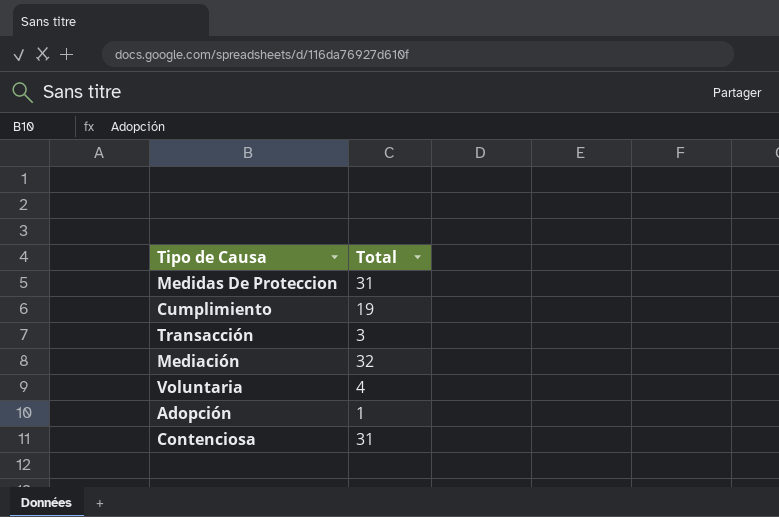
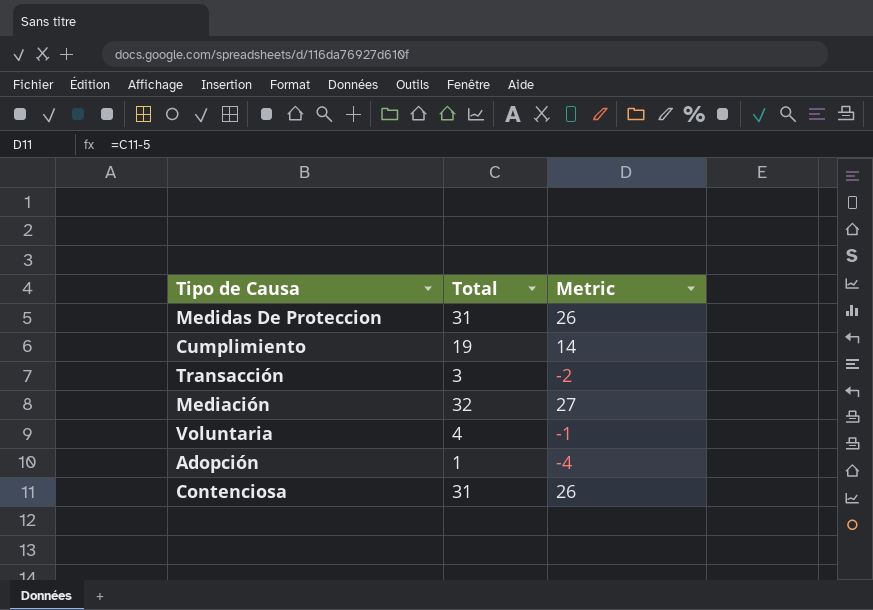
column Metric | formula: none -> [Total] - 5

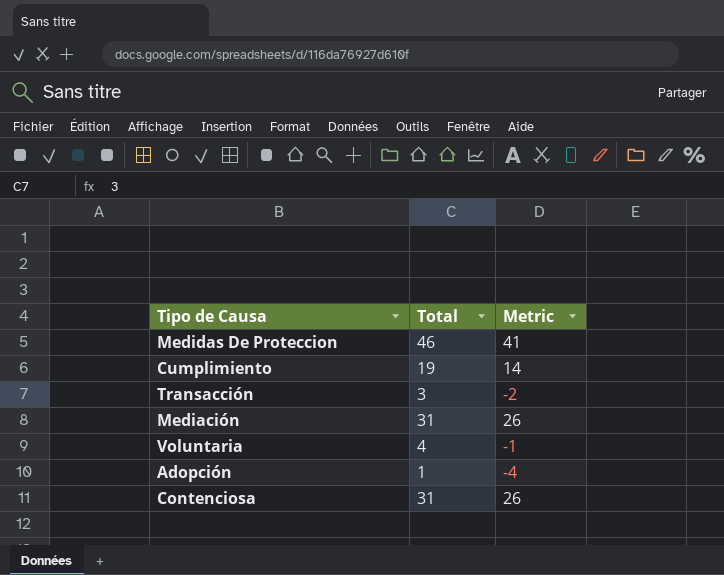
Medidas De Proteccion | Total: 31 -> 46
Medidas De Proteccion | Metric: 26 -> 41
Mediación | Total: 32 -> 31
Mediación | Metric: 27 -> 26

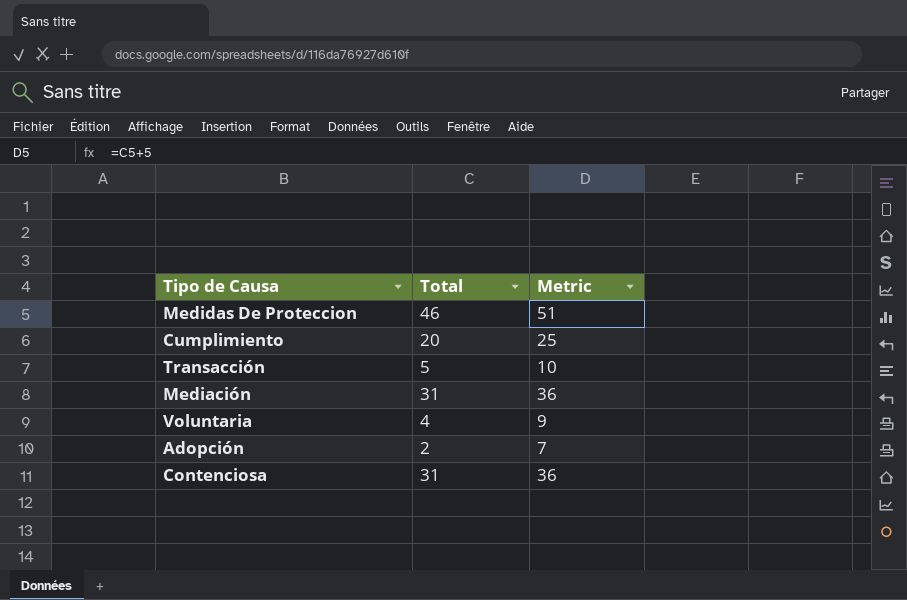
column Metric | formula: [Total] - 5 -> [Total] + 5
Cumplimiento | Total: 19 -> 20
Transacción | Total: 3 -> 5
Adopción | Total: 1 -> 2

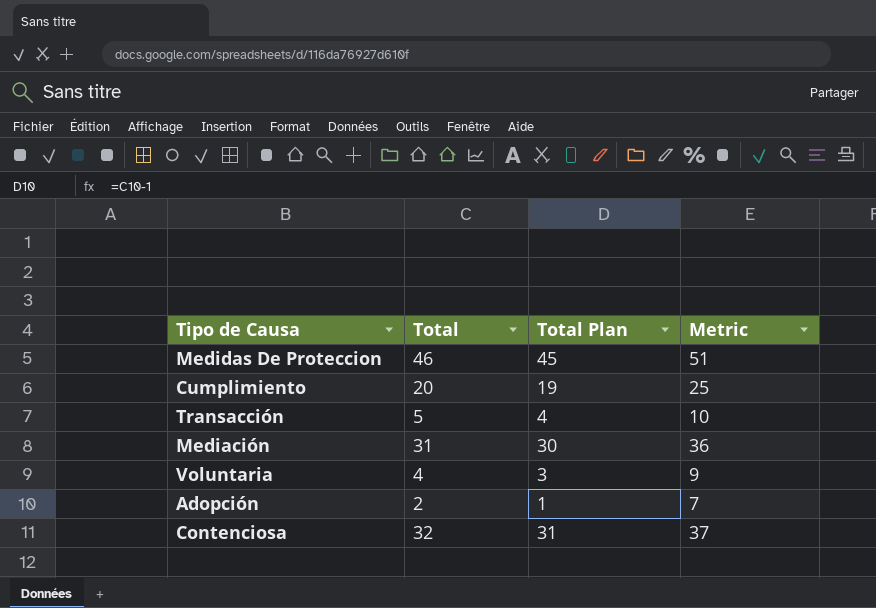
column Total Plan | formula: none -> [Total] - 1
Contenciosa | Total: 31 -> 32
Contenciosa | Metric: 36 -> 37

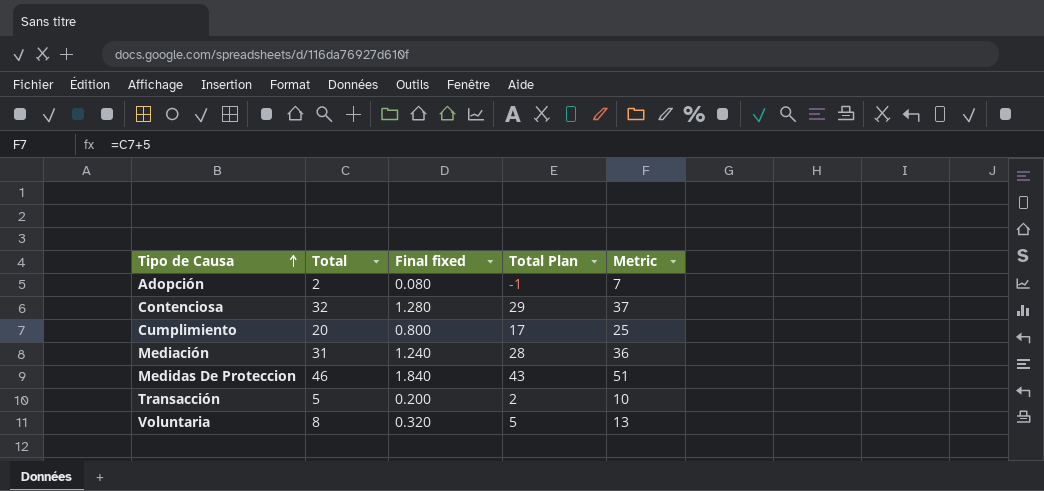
row order: none -> Tipo de Causa ascending
column Final fixed | formula: none -> [Total] * 0.04
column Total Plan | formula: [Total] - 1 -> [Total] - 3
Voluntaria | Total: 4 -> 8
Voluntaria | Metric: 9 -> 13

